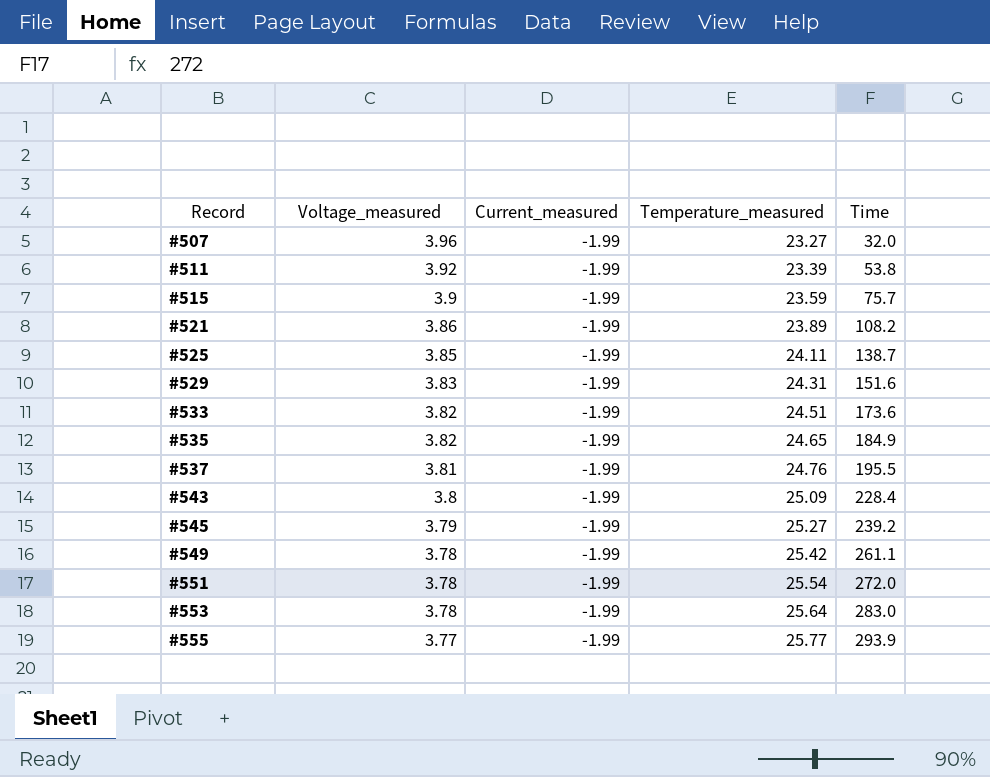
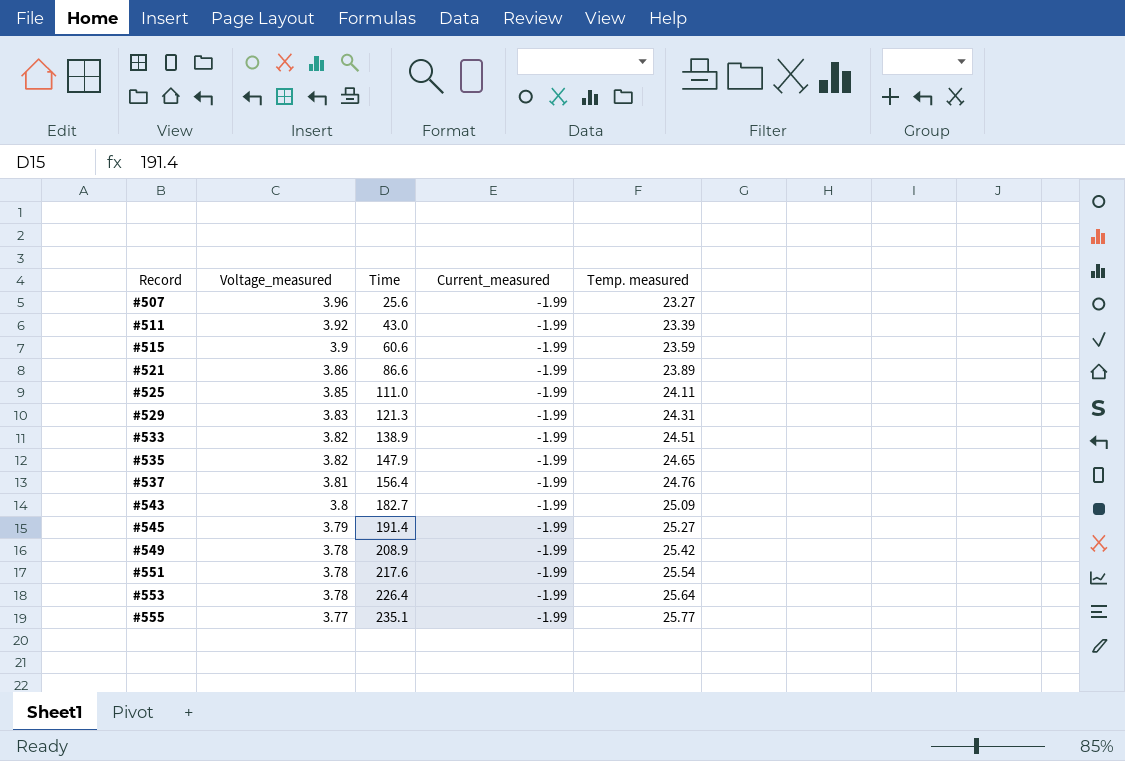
column Time | position: 5 -> 3
column name: Temperature_measured -> Temp. measured
#507 | Time: 32.0 -> 25.6
#511 | Time: 53.8 -> 43.0
#515 | Time: 75.7 -> 60.6
#521 | Time: 108.2 -> 86.6
#525 | Time: 138.7 -> 111.0
#529 | Time: 151.6 -> 121.3
#533 | Time: 173.6 -> 138.9
#535 | Time: 184.9 -> 147.9
#537 | Time: 195.5 -> 156.4
#543 | Time: 228.4 -> 182.7
#545 | Time: 239.2 -> 191.4
#549 | Time: 261.1 -> 208.9
#551 | Time: 272.0 -> 217.6
#553 | Time: 283.0 -> 226.4
#555 | Time: 293.9 -> 235.1

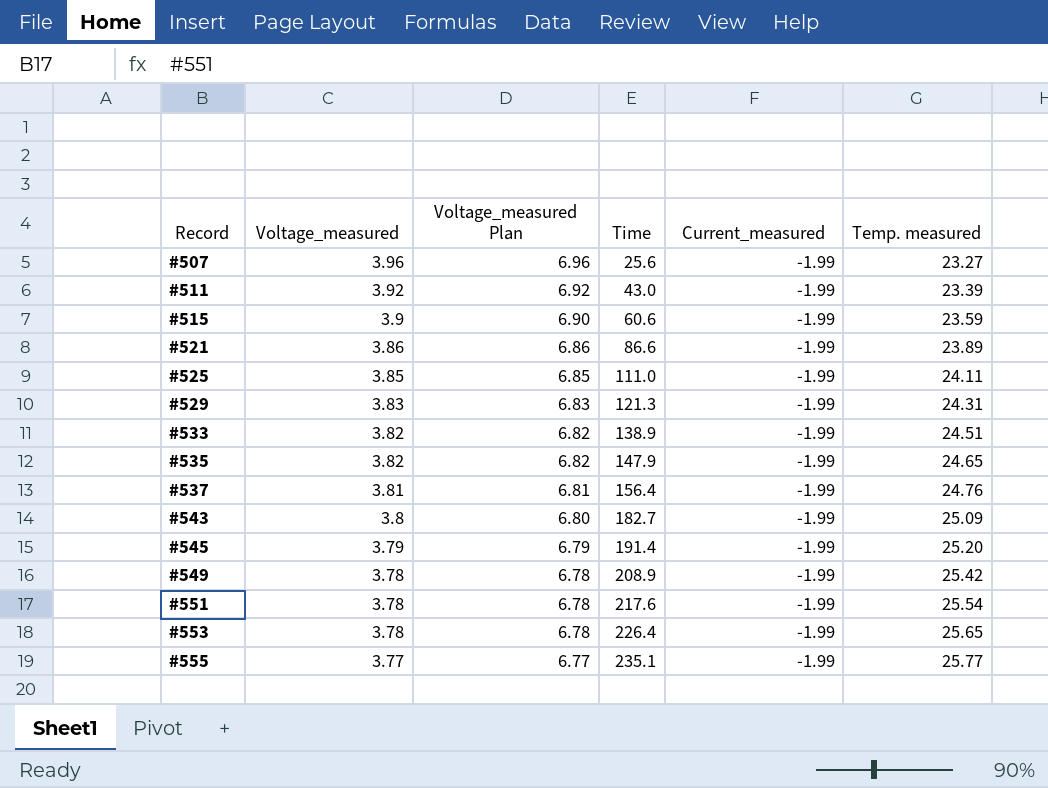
column Voltage_measured Plan | formula: none -> [Voltage_measured] + 3
#545 | Temp. measured: 25.27 -> 25.20
#553 | Temp. measured: 25.64 -> 25.65

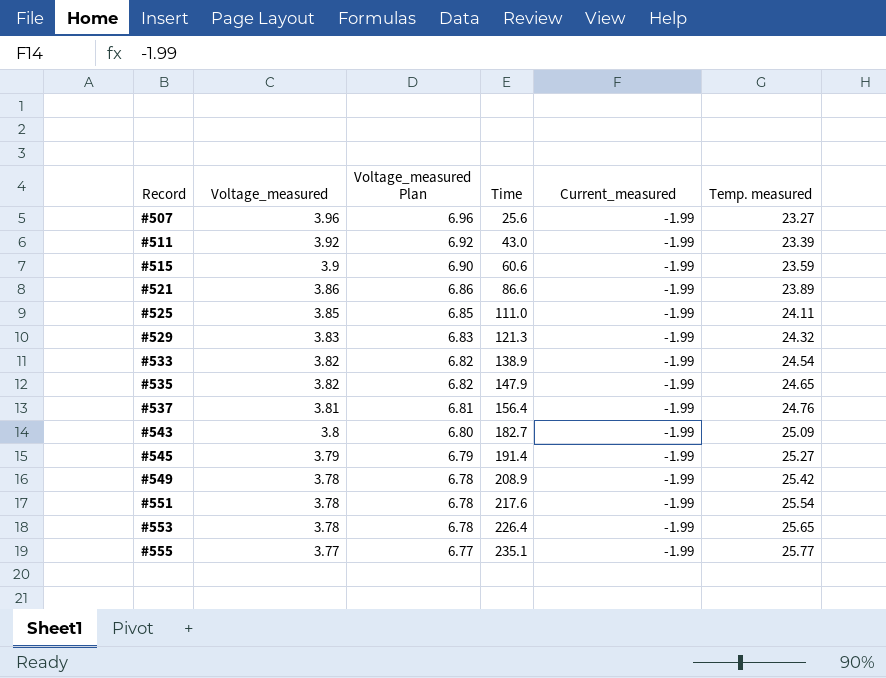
#529 | Temp. measured: 24.31 -> 24.32
#533 | Temp. measured: 24.51 -> 24.54
#545 | Temp. measured: 25.20 -> 25.27

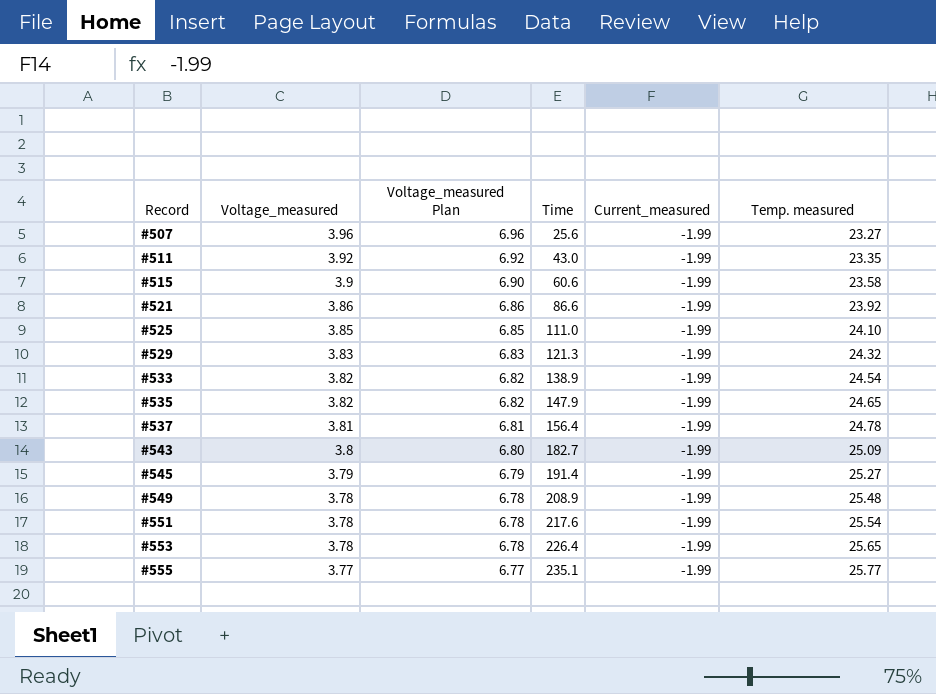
#511 | Temp. measured: 23.39 -> 23.35
#515 | Temp. measured: 23.59 -> 23.58
#521 | Temp. measured: 23.89 -> 23.92
#525 | Temp. measured: 24.11 -> 24.10
#537 | Temp. measured: 24.76 -> 24.78
#549 | Temp. measured: 25.42 -> 25.48

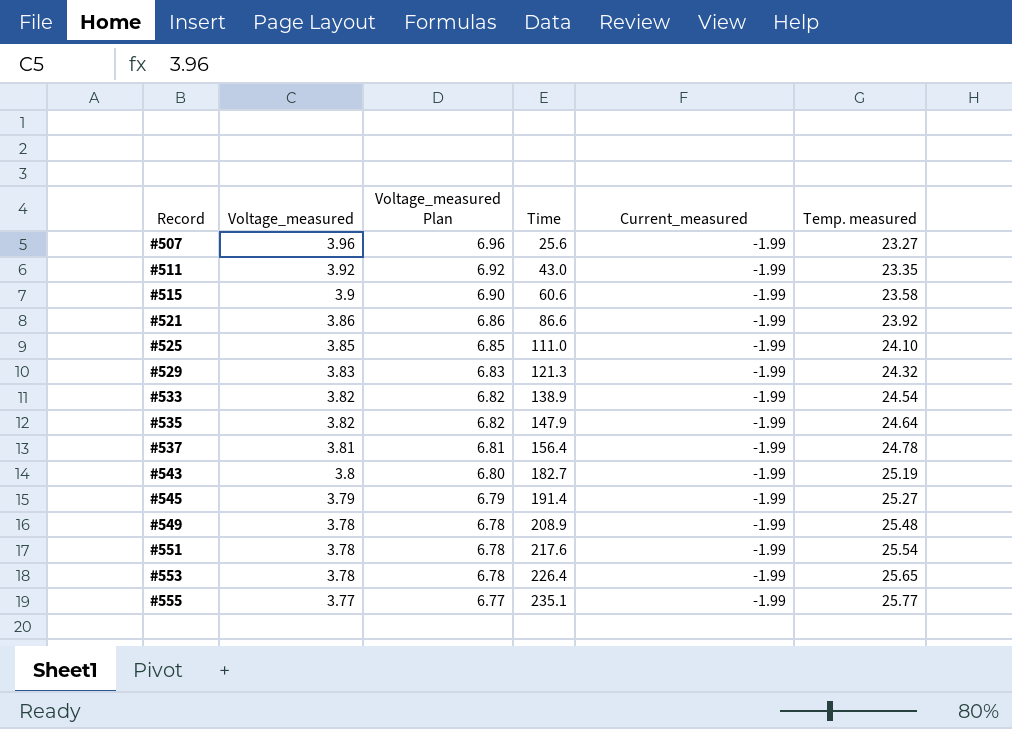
#535 | Temp. measured: 24.65 -> 24.64
#543 | Temp. measured: 25.09 -> 25.19

